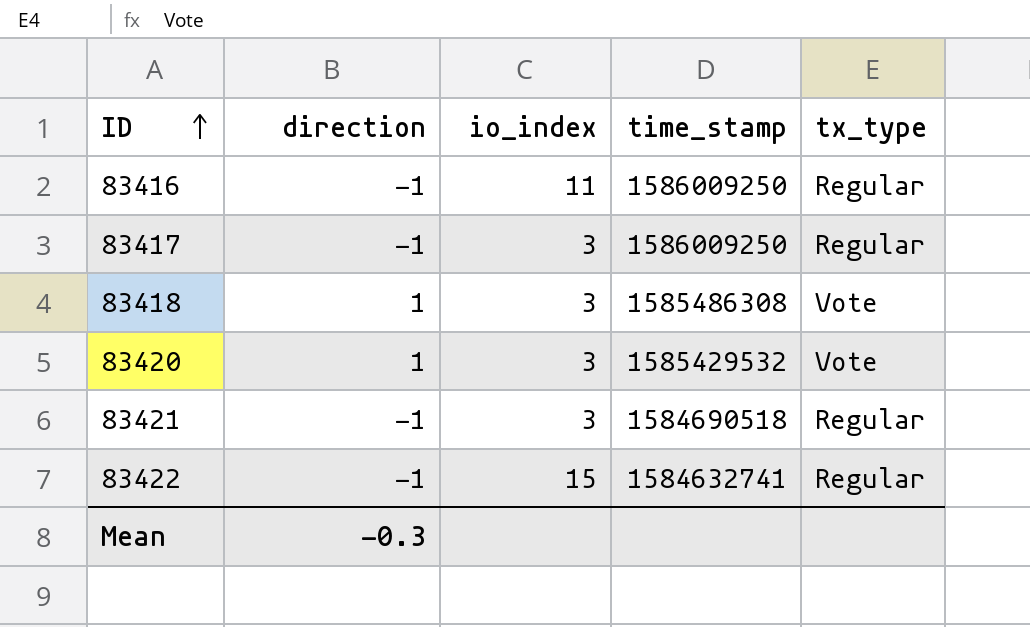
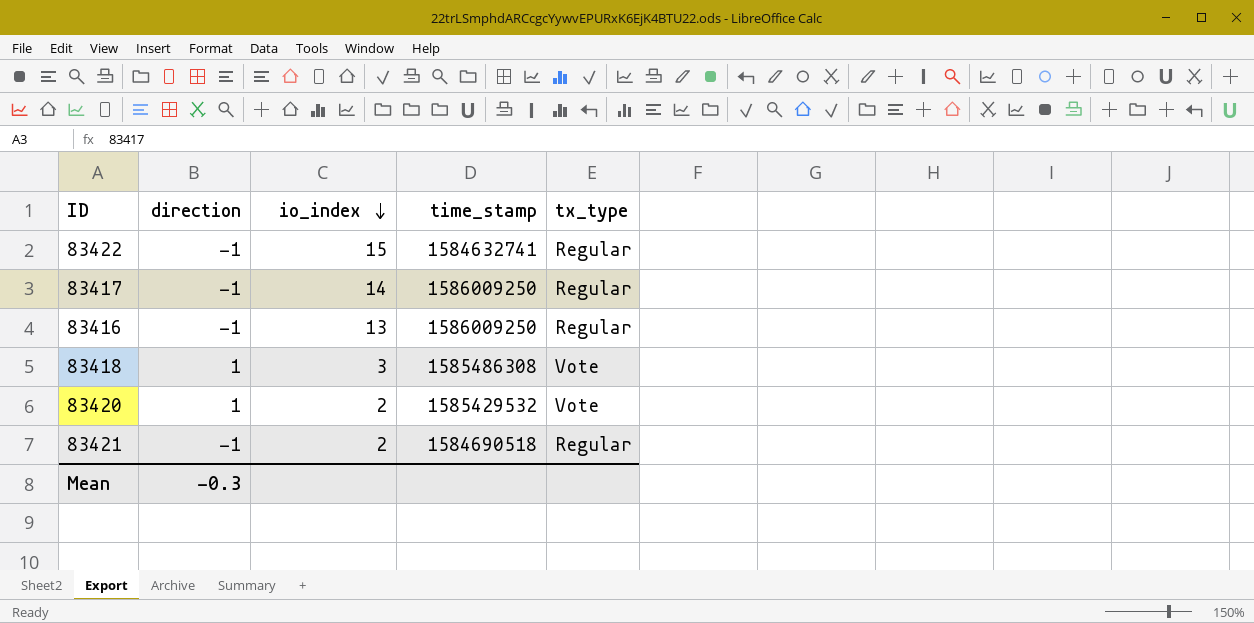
row order: ID ascending -> io_index descending
83417 | io_index: 3 -> 14
83416 | io_index: 11 -> 13
83420 | io_index: 3 -> 2
83421 | io_index: 3 -> 2

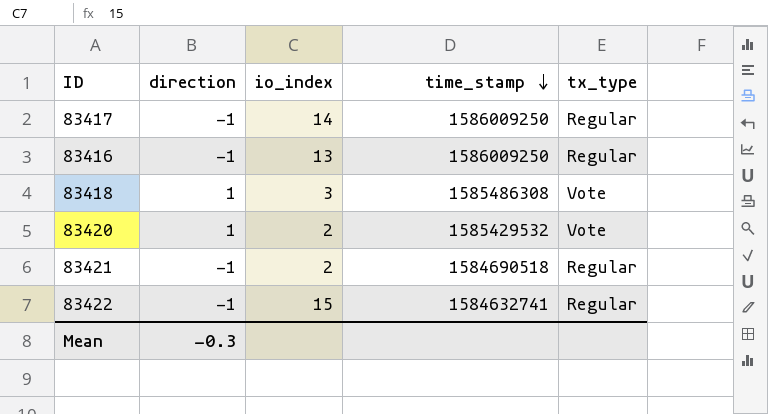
row order: io_index descending -> time_stamp descending

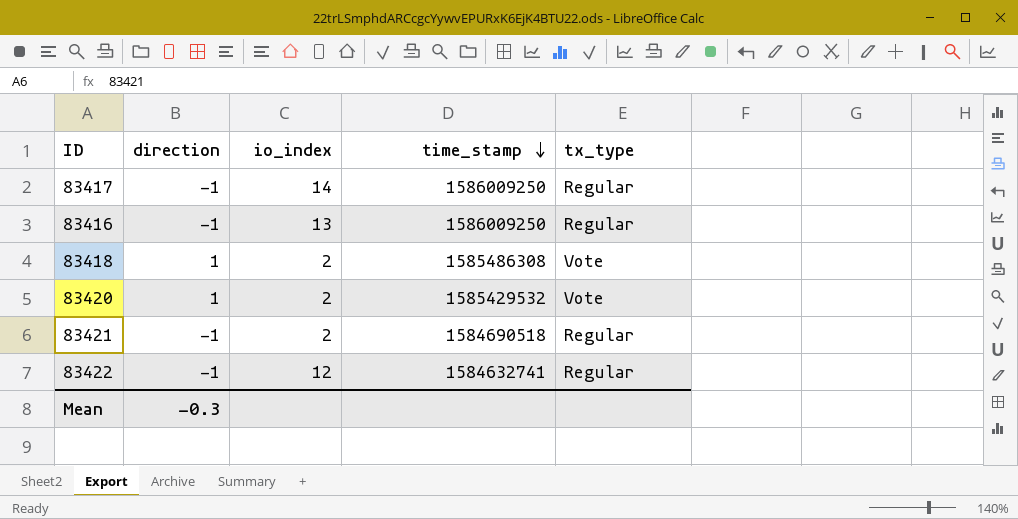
83418 | io_index: 3 -> 2
83422 | io_index: 15 -> 12

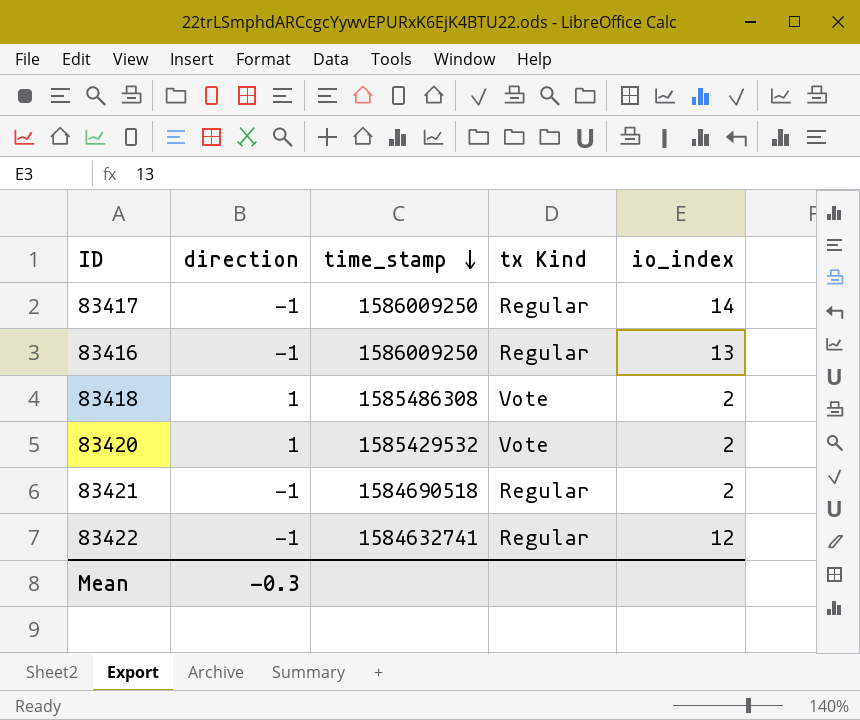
column name: tx_type -> tx Kind
column io_index | position: 3 -> 5

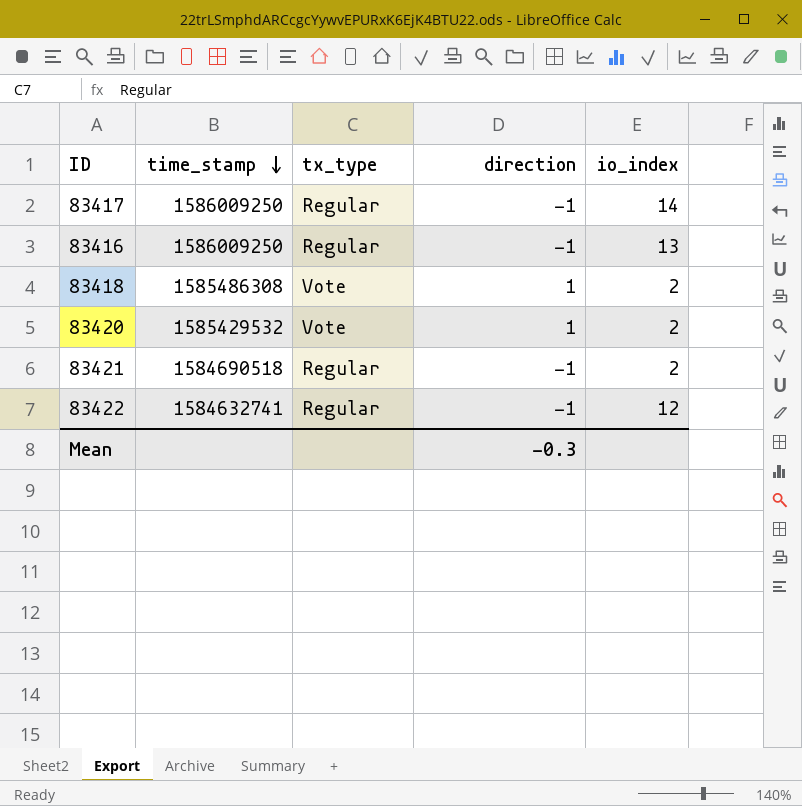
column name: tx Kind -> tx_type
column direction | position: 2 -> 4

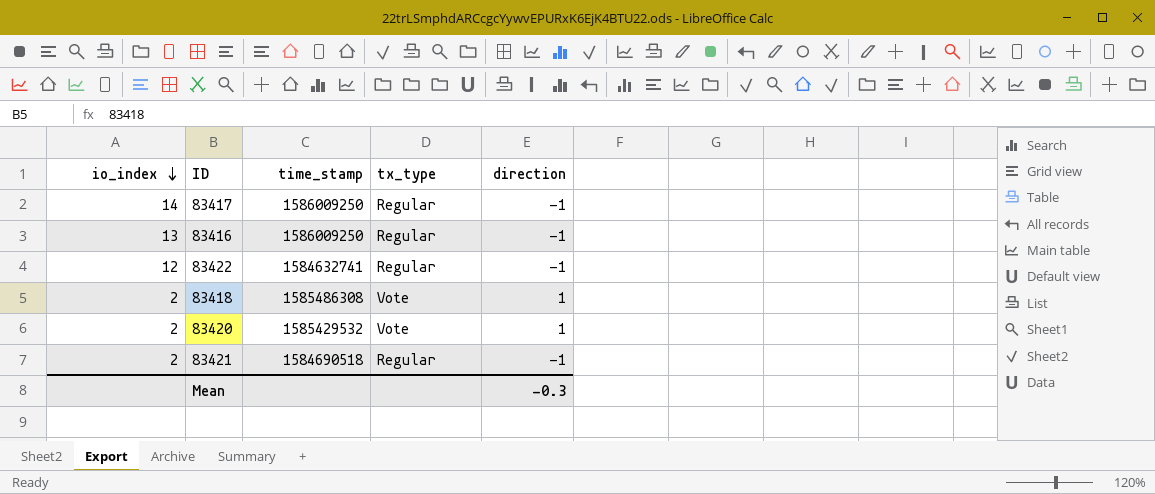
row order: time_stamp descending -> io_index descending
column io_index | position: 5 -> 1

